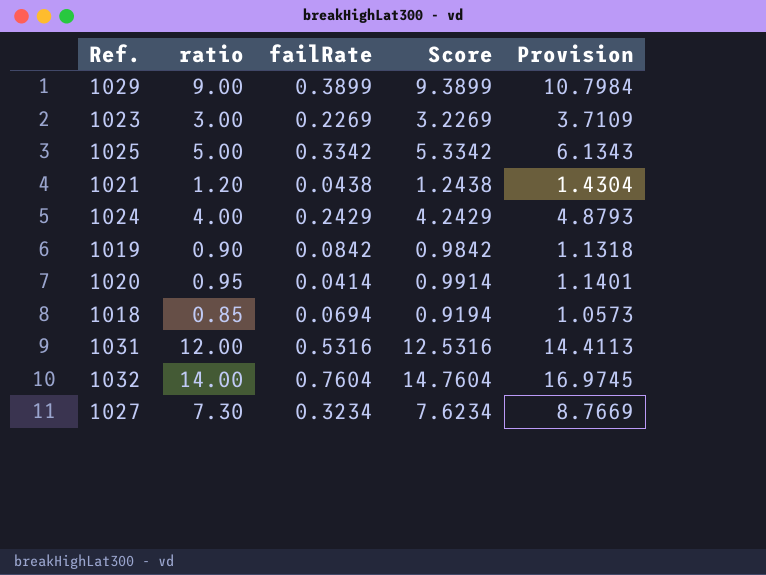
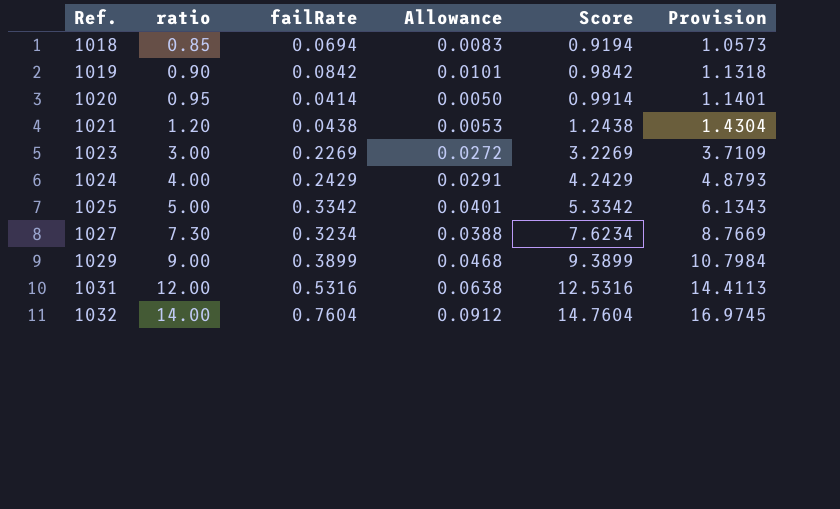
row order: none -> Ref. ascending
column Allowance | formula: none -> [failRate] * 0.12

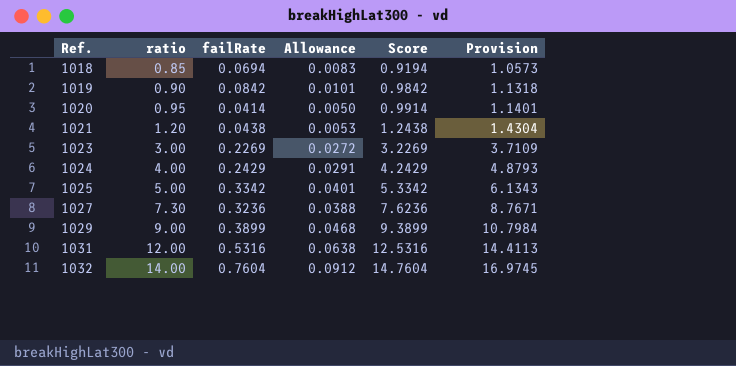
1027 | failRate: 0.3234 -> 0.3236
1027 | Score: 7.6234 -> 7.6236
1027 | Provision: 8.7669 -> 8.7671

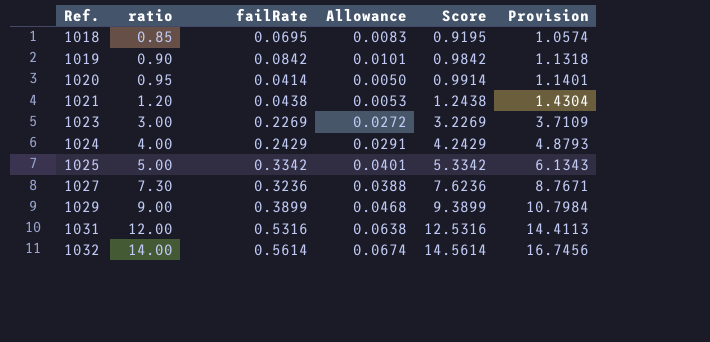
1018 | failRate: 0.0694 -> 0.0695
1018 | Score: 0.9194 -> 0.9195
1018 | Provision: 1.0573 -> 1.0574
1032 | failRate: 0.7604 -> 0.5614
1032 | Allowance: 0.0912 -> 0.0674
1032 | Score: 14.7604 -> 14.5614
1032 | Provision: 16.9745 -> 16.7456

